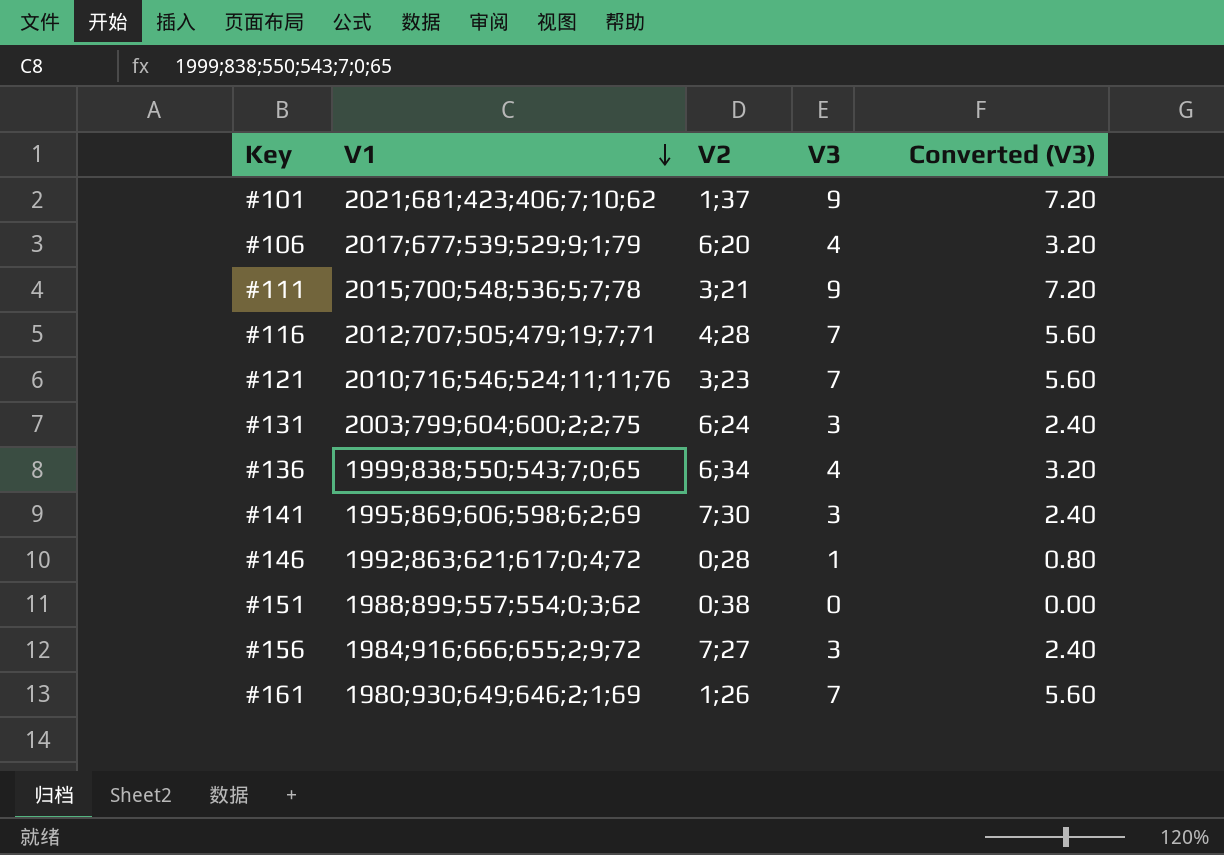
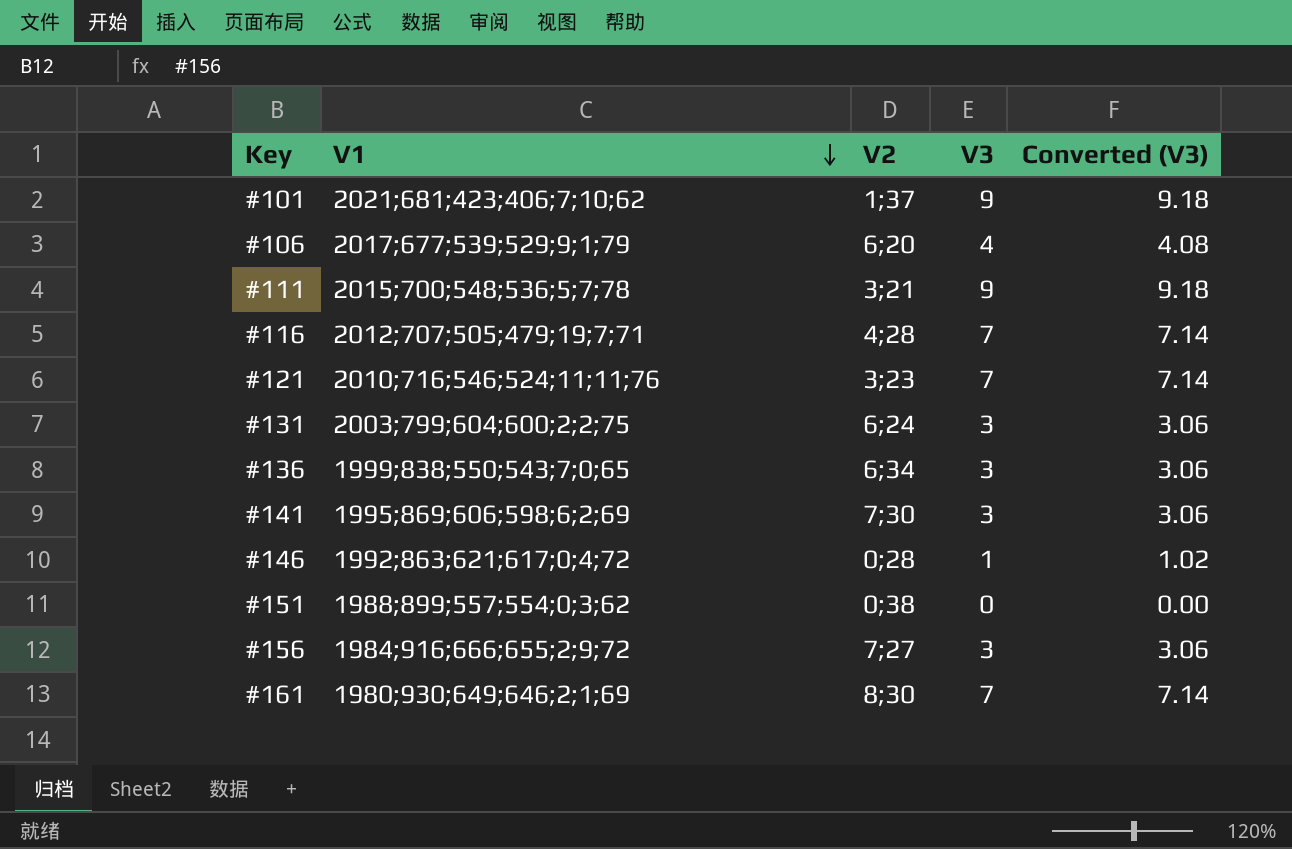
column Converted (V3) | formula: [V3] * 0.8 -> [V3] * 1.02
#136 | V3: 4 -> 3
#161 | V2: 1;26 -> 8;30

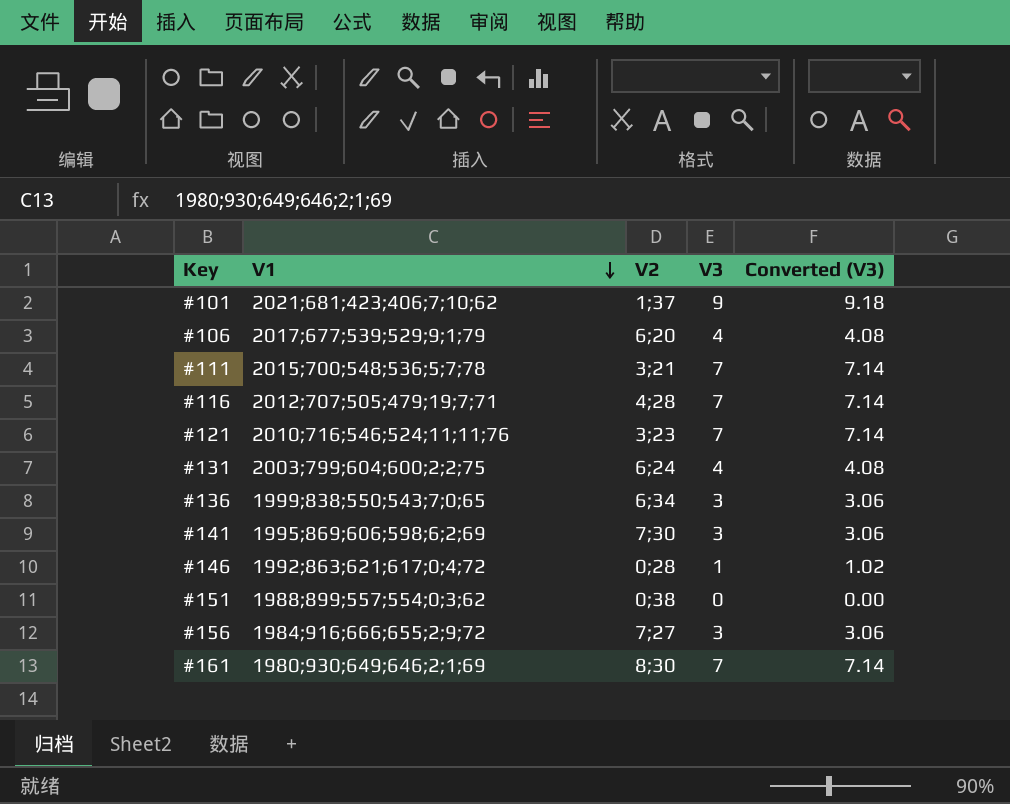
#111 | V3: 9 -> 7
#111 | Converted (V3): 9.18 -> 7.14
#131 | V3: 3 -> 4
#131 | Converted (V3): 3.06 -> 4.08

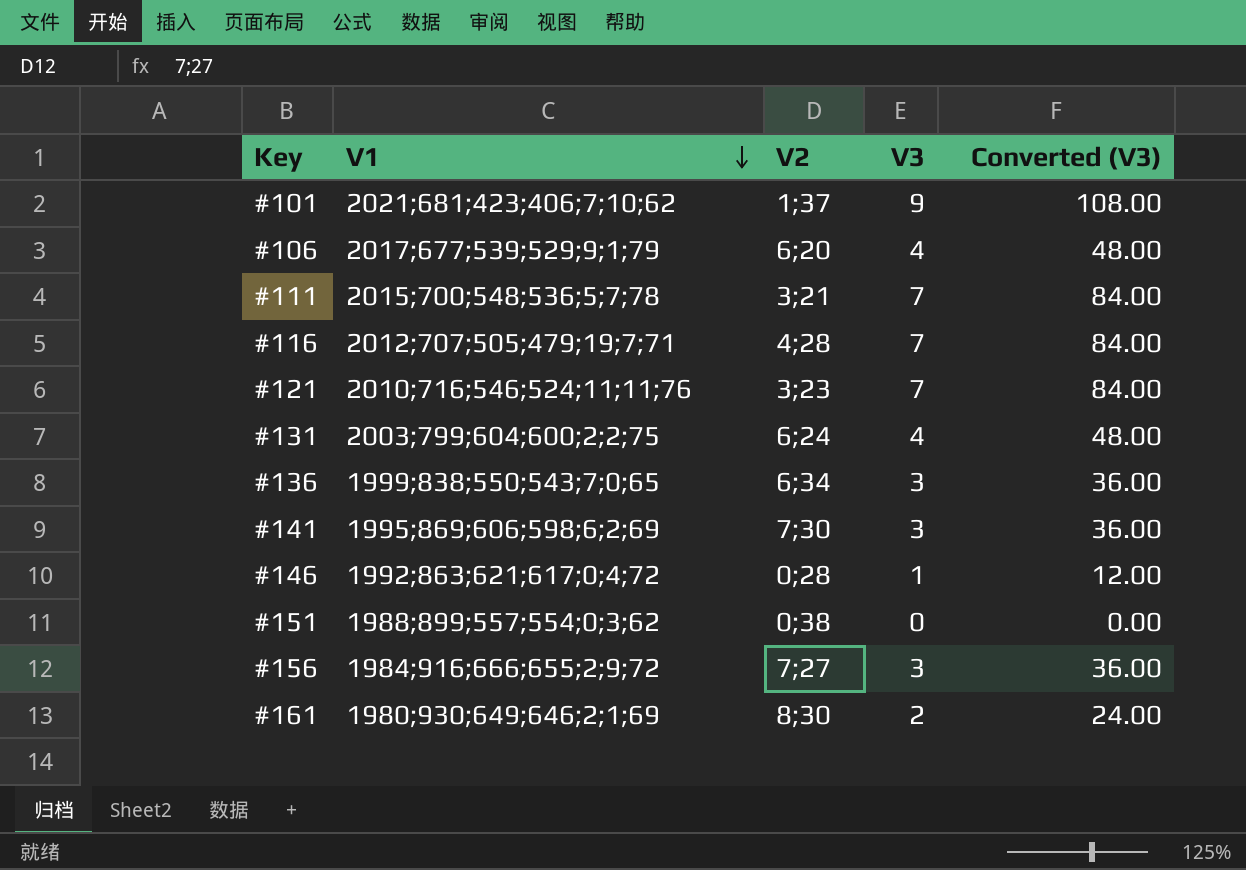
column Converted (V3) | formula: [V3] * 1.02 -> [V3] * 12
#161 | V3: 7 -> 2

